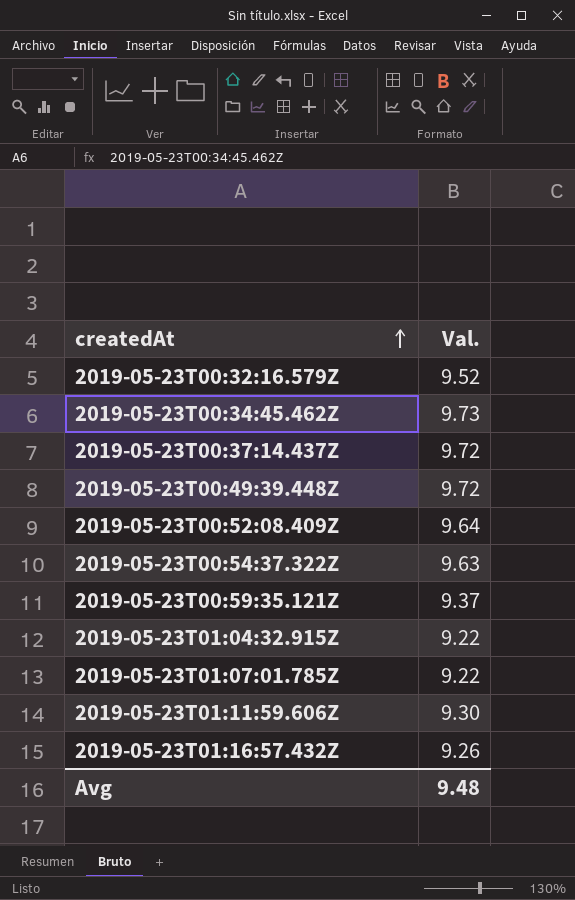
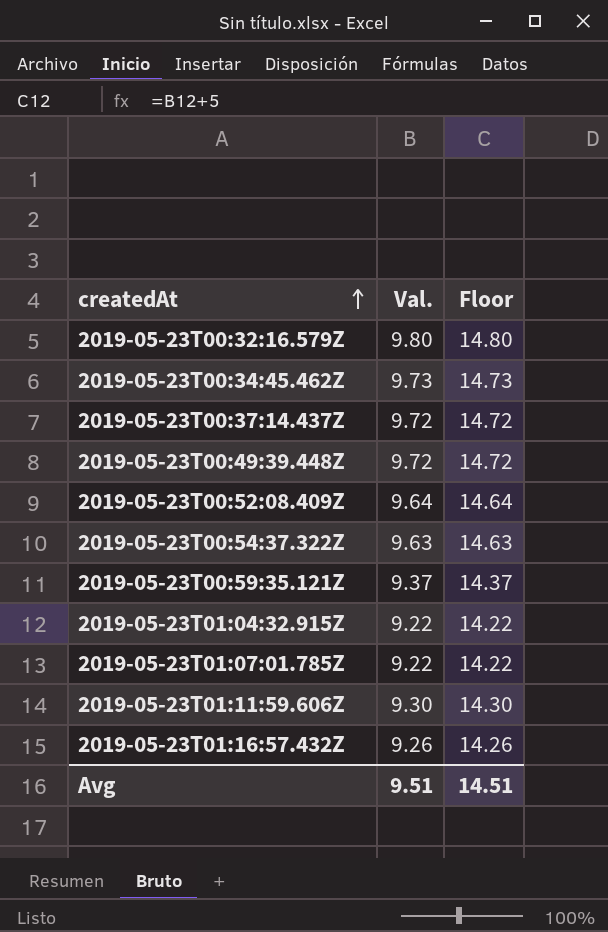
column Floor | formula: none -> [Val.] + 5
2019-05-23T00:32:16.579Z | Val.: 9.52 -> 9.80
Avg | Val.: 9.48 -> 9.51

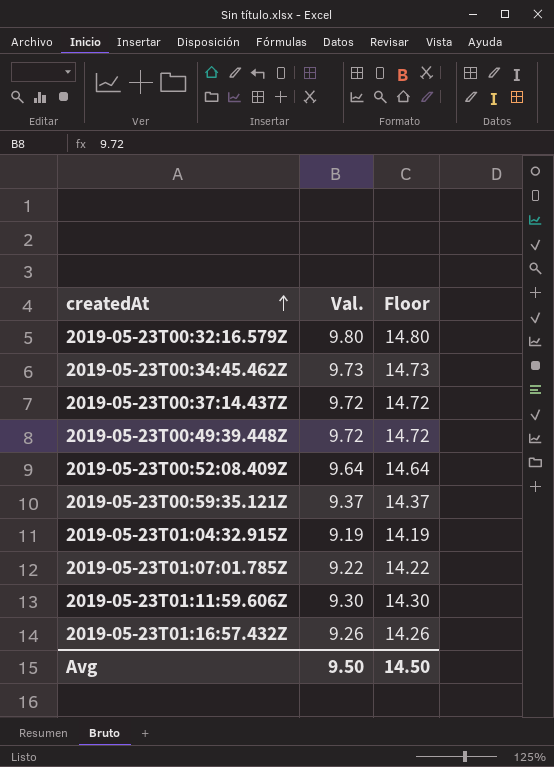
row 2019-05-23T00:54:37.322Z: 9.63 | 14.63 -> none
2019-05-23T01:04:32.915Z | Val.: 9.22 -> 9.19
2019-05-23T01:04:32.915Z | Floor: 14.22 -> 14.19
Avg | Val.: 9.51 -> 9.50
Avg | Floor: 14.51 -> 14.50

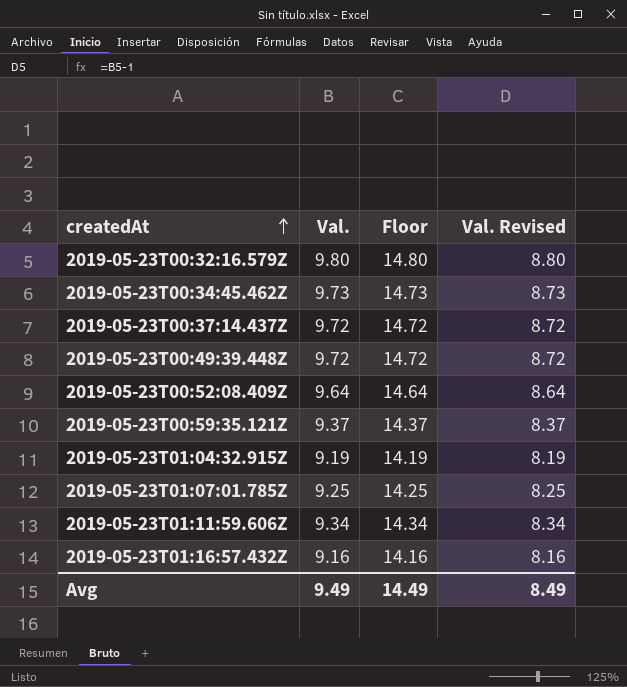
column Val. Revised | formula: none -> [Val.] - 1
2019-05-23T01:07:01.785Z | Val.: 9.22 -> 9.25
2019-05-23T01:07:01.785Z | Floor: 14.22 -> 14.25
2019-05-23T01:11:59.606Z | Val.: 9.30 -> 9.34
2019-05-23T01:11:59.606Z | Floor: 14.30 -> 14.34
2019-05-23T01:16:57.432Z | Val.: 9.26 -> 9.16
2019-05-23T01:16:57.432Z | Floor: 14.26 -> 14.16
Avg | Val.: 9.50 -> 9.49
Avg | Floor: 14.50 -> 14.49

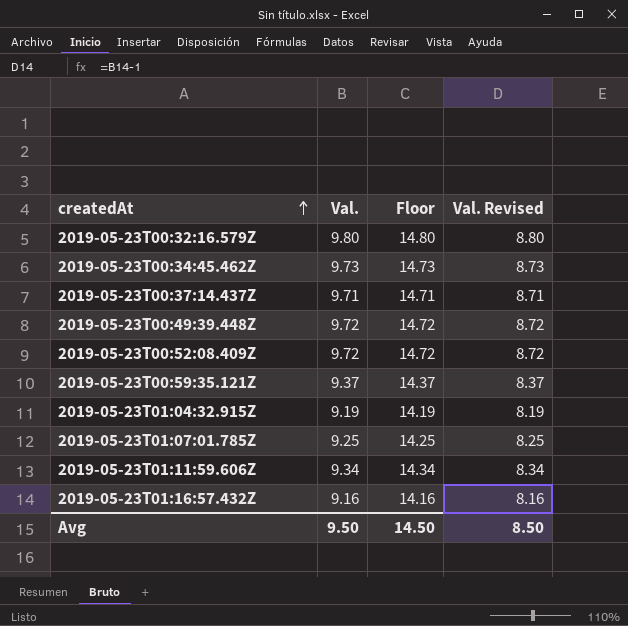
2019-05-23T00:37:14.437Z | Val.: 9.72 -> 9.71
2019-05-23T00:37:14.437Z | Floor: 14.72 -> 14.71
2019-05-23T00:37:14.437Z | Val. Revised: 8.72 -> 8.71
2019-05-23T00:52:08.409Z | Val.: 9.64 -> 9.72
2019-05-23T00:52:08.409Z | Floor: 14.64 -> 14.72
2019-05-23T00:52:08.409Z | Val. Revised: 8.64 -> 8.72
Avg | Val.: 9.49 -> 9.50
Avg | Floor: 14.49 -> 14.50
Avg | Val. Revised: 8.49 -> 8.50

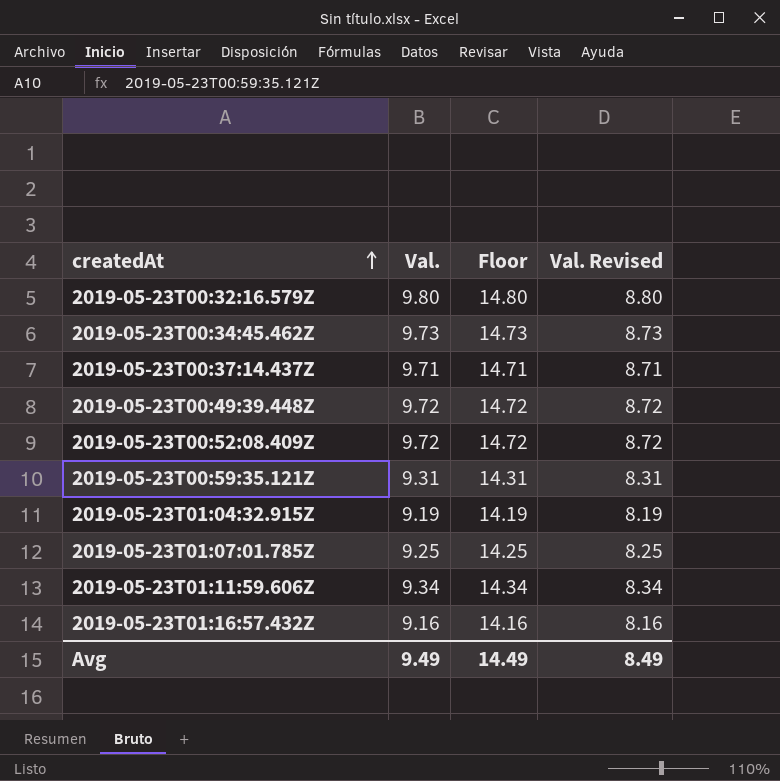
2019-05-23T00:59:35.121Z | Val.: 9.37 -> 9.31
2019-05-23T00:59:35.121Z | Floor: 14.37 -> 14.31
2019-05-23T00:59:35.121Z | Val. Revised: 8.37 -> 8.31
Avg | Val.: 9.50 -> 9.49
Avg | Floor: 14.50 -> 14.49
Avg | Val. Revised: 8.50 -> 8.49

